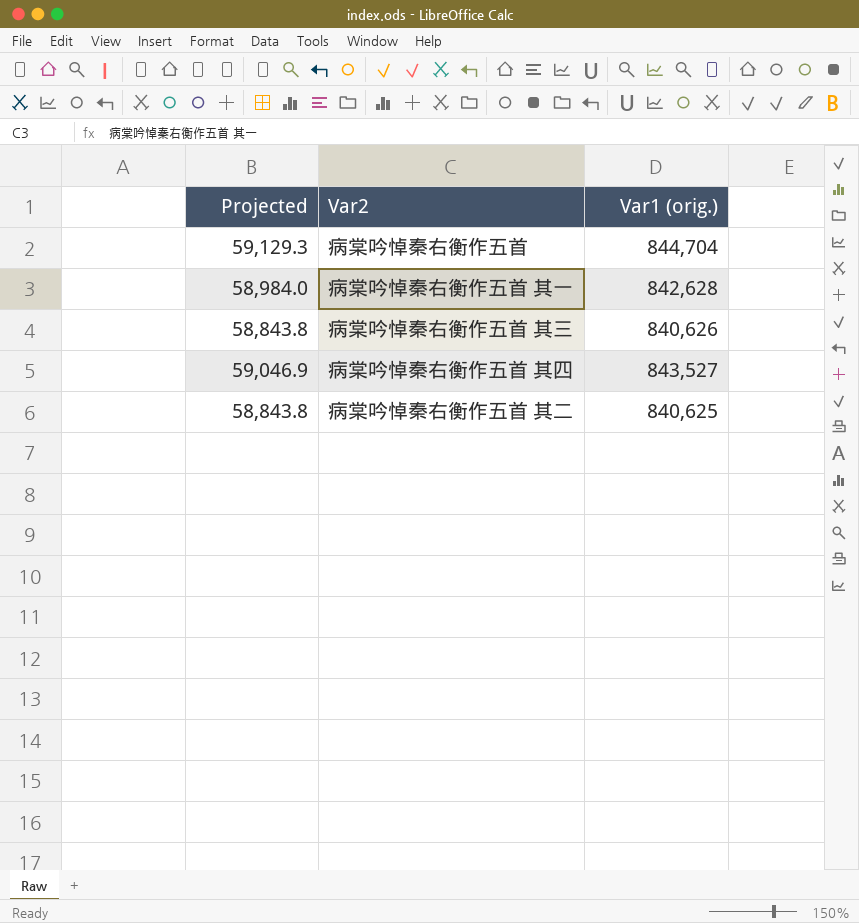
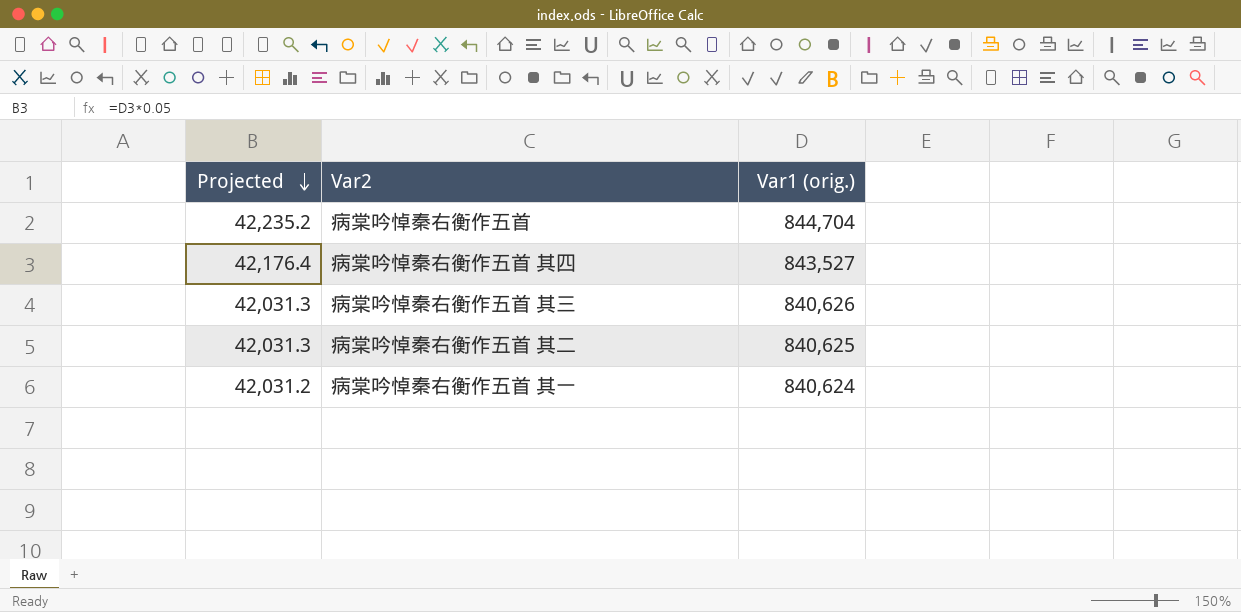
row order: none -> Projected descending
column Projected | formula: [Var1 (orig.)] * 0.07 -> [Var1 (orig.)] * 0.05
病棠吟悼秦右衡作五首 其一 | Var1 (orig.): 842,628 -> 840,624

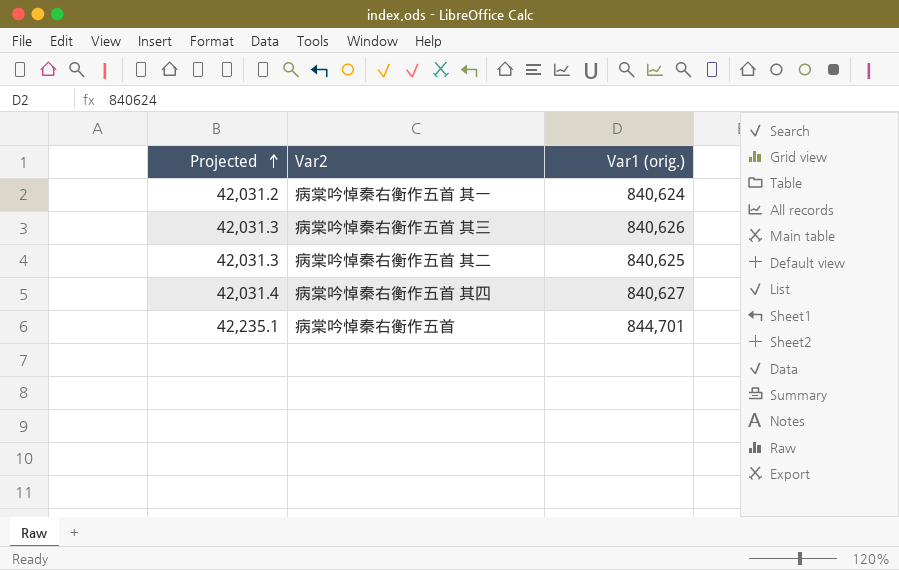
row order: Projected descending -> Projected ascending
病棠吟悼秦右衡作五首 其四 | Projected: 42,176.4 -> 42,031.4
病棠吟悼秦右衡作五首 其四 | Var1 (orig.): 843,527 -> 840,627
病棠吟悼秦右衡作五首 | Projected: 42,235.2 -> 42,235.1
病棠吟悼秦右衡作五首 | Var1 (orig.): 844,704 -> 844,701

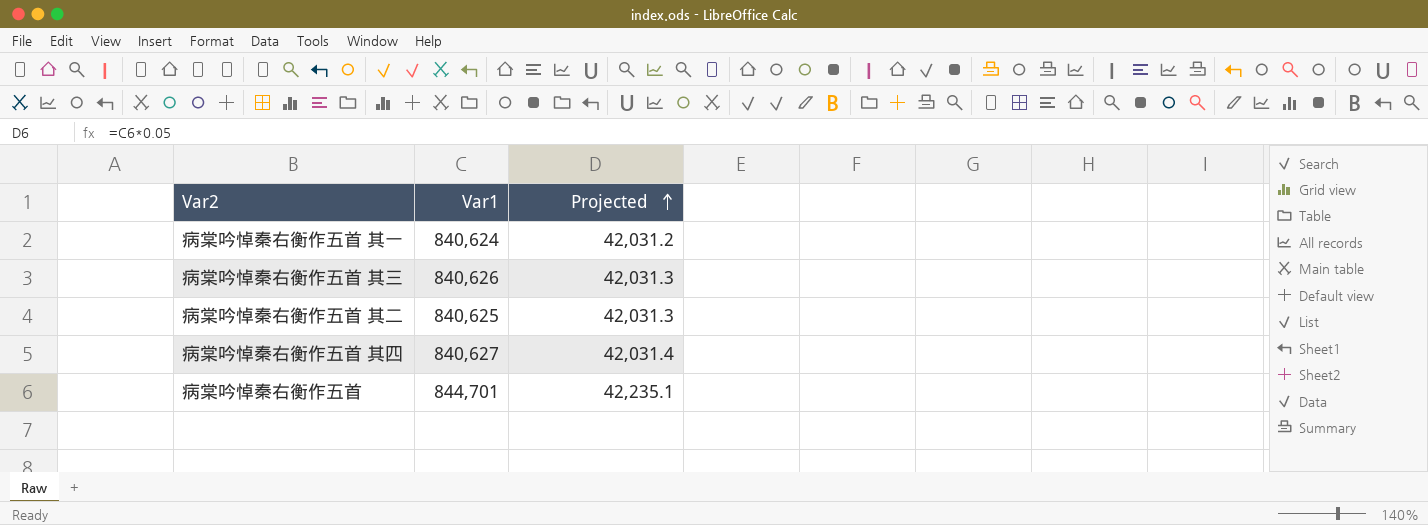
column name: Var1 (orig.) -> Var1
column Projected | position: 1 -> 3

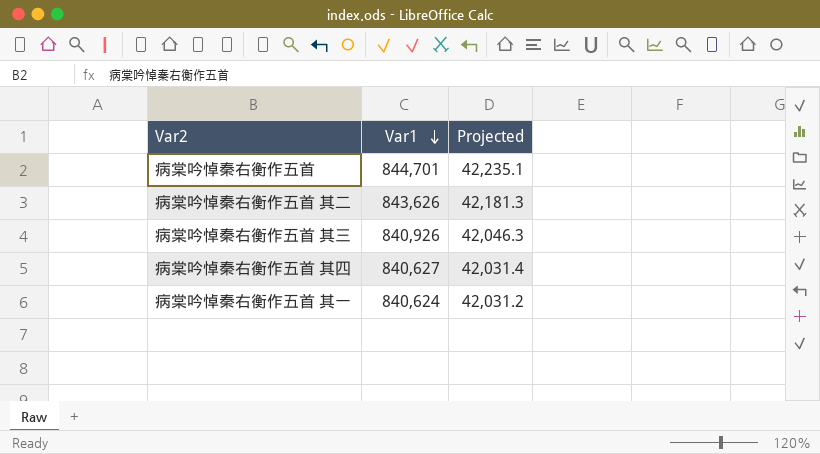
row order: Projected ascending -> Var1 descending
病棠吟悼秦右衡作五首 其二 | Var1: 840,625 -> 843,626
病棠吟悼秦右衡作五首 其二 | Projected: 42,031.3 -> 42,181.3
病棠吟悼秦右衡作五首 其三 | Var1: 840,626 -> 840,926
病棠吟悼秦右衡作五首 其三 | Projected: 42,031.3 -> 42,046.3

